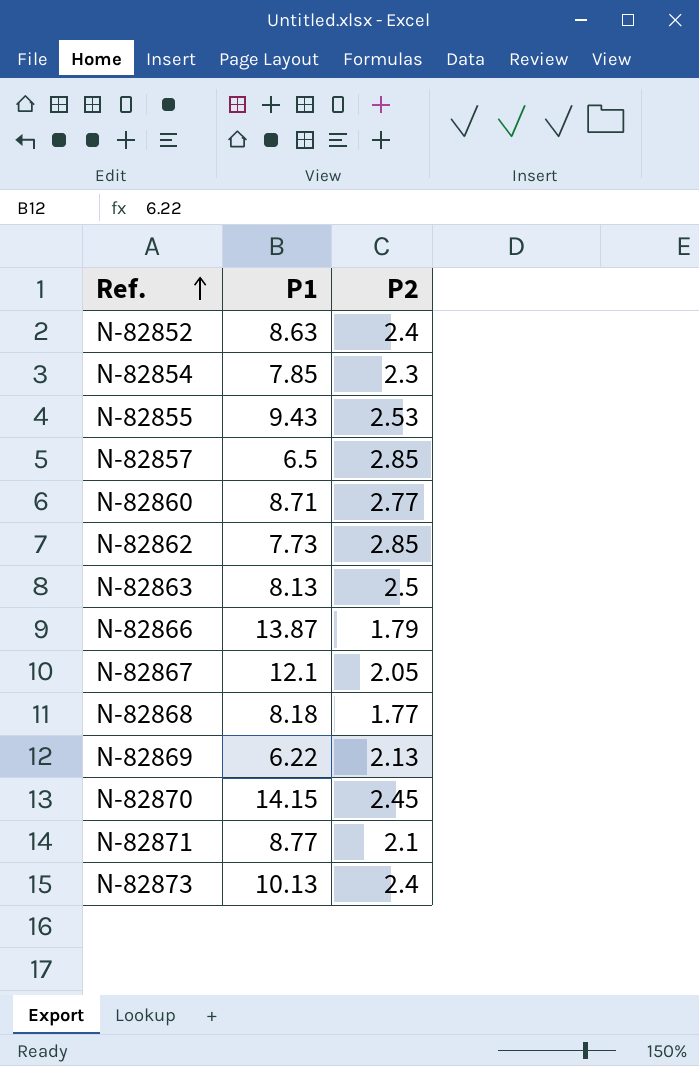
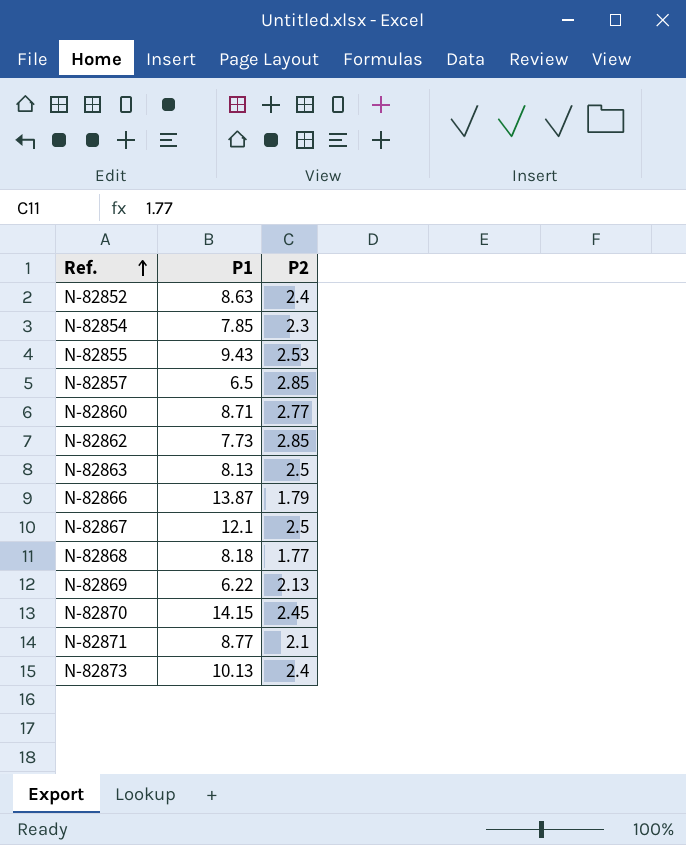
N-82867 | P2: 2.05 -> 2.5

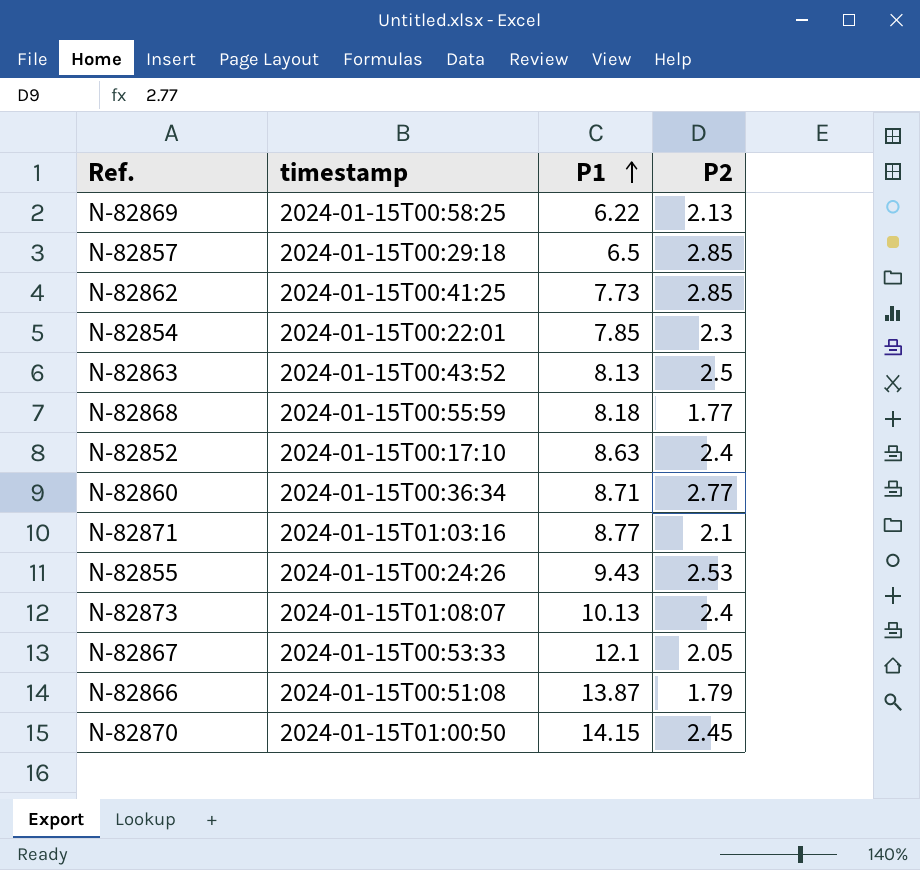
row order: Ref. ascending -> P1 ascending
column timestamp | position: none -> 2
N-82867 | P2: 2.5 -> 2.05

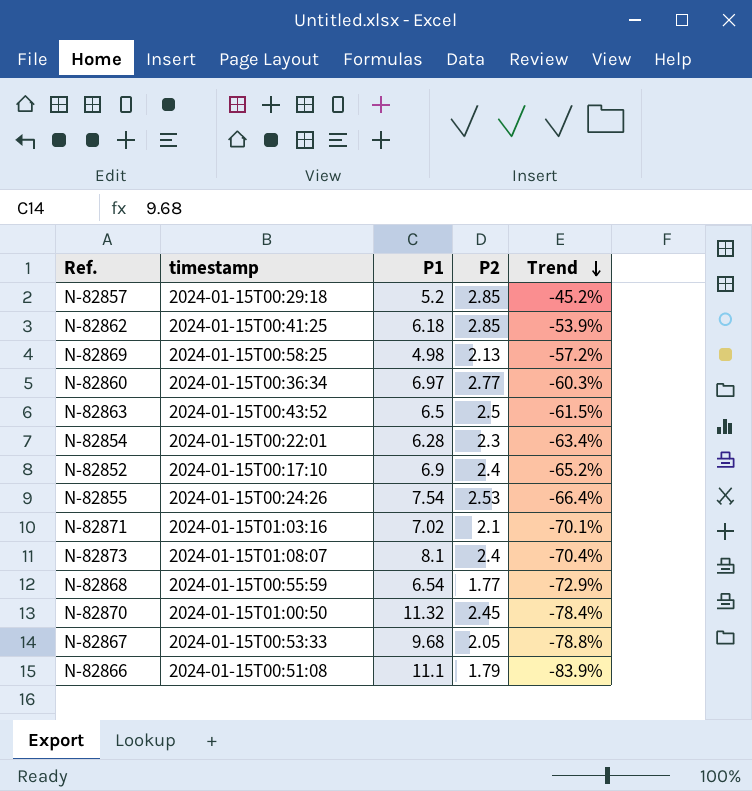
row order: P1 ascending -> Trend descending
column Trend | formula: none -> ([P2] - [P1]) / [P1]
N-82857 | P1: 6.5 -> 5.2
N-82862 | P1: 7.73 -> 6.18
N-82869 | P1: 6.22 -> 4.98
N-82860 | P1: 8.71 -> 6.97
N-82863 | P1: 8.13 -> 6.5
N-82854 | P1: 7.85 -> 6.28
N-82852 | P1: 8.63 -> 6.9
N-82855 | P1: 9.43 -> 7.54
N-82871 | P1: 8.77 -> 7.02
N-82873 | P1: 10.13 -> 8.1
N-82868 | P1: 8.18 -> 6.54
N-82870 | P1: 14.15 -> 11.32
N-82867 | P1: 12.1 -> 9.68
N-82866 | P1: 13.87 -> 11.1

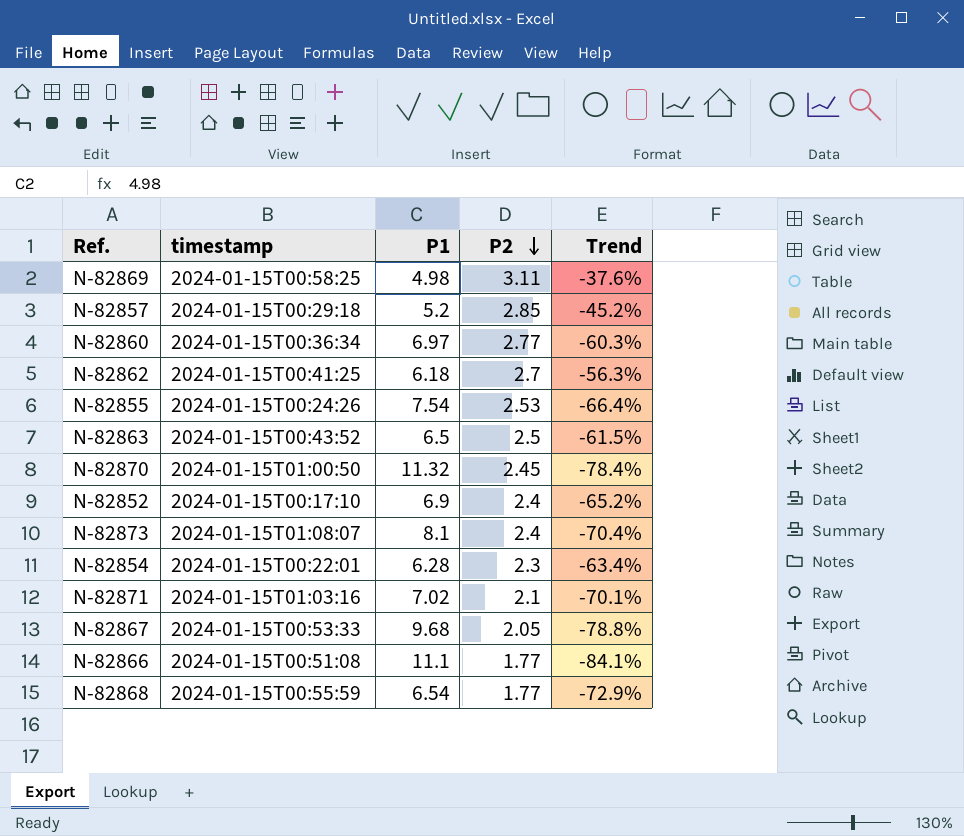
row order: Trend descending -> P2 descending
N-82869 | P2: 2.13 -> 3.11
N-82869 | Trend: -57.2% -> -37.6%
N-82862 | P2: 2.85 -> 2.7
N-82862 | Trend: -53.9% -> -56.3%
N-82866 | P2: 1.79 -> 1.77
N-82866 | Trend: -83.9% -> -84.1%

